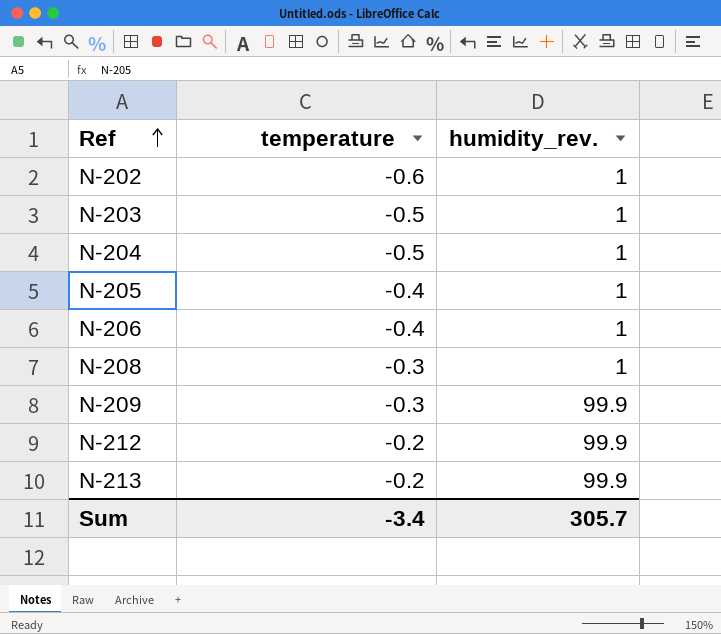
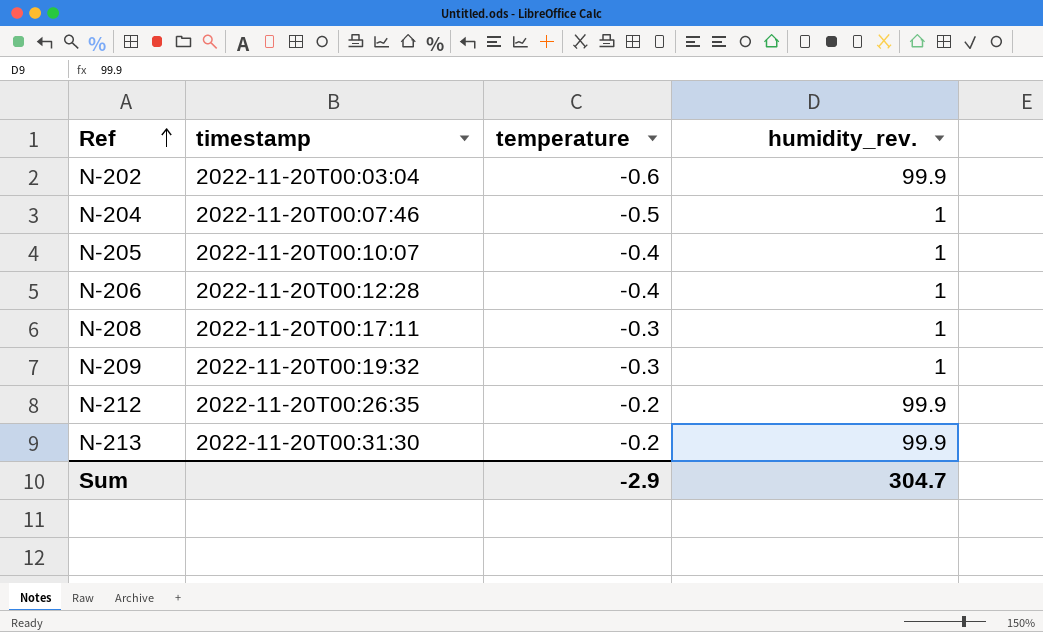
column timestamp | position: none -> 2
row N-203: -0.5 | 1 -> none
N-202 | humidity_rev.: 1 -> 99.9
N-209 | humidity_rev.: 99.9 -> 1
Sum | temperature: -3.4 -> -2.9
Sum | humidity_rev.: 305.7 -> 304.7

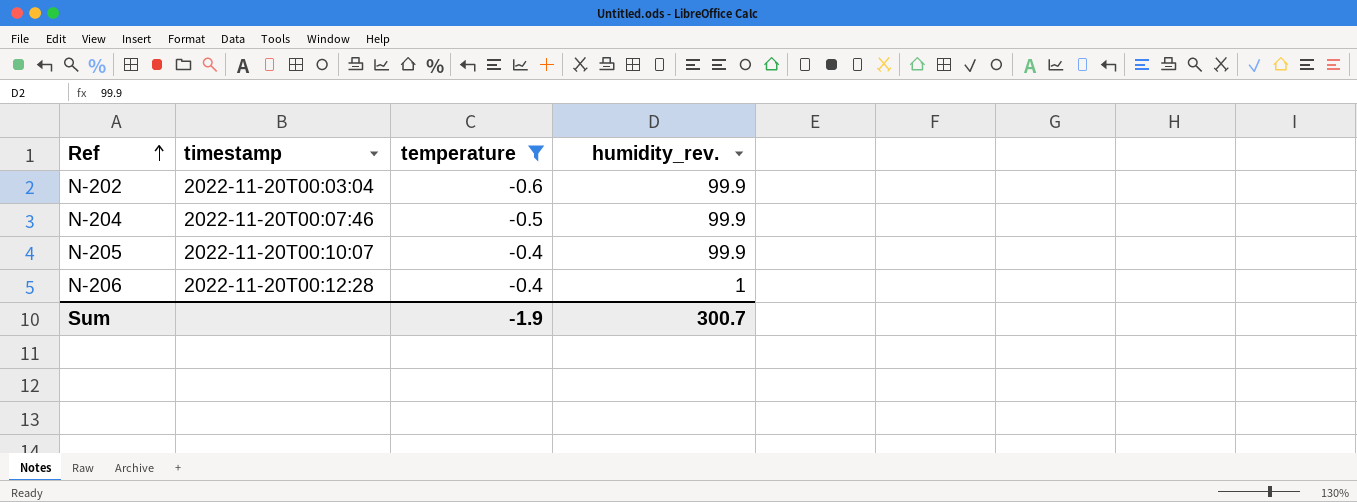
filter: none -> temperature <= -0.4
N-204 | humidity_rev.: 1 -> 99.9
N-205 | humidity_rev.: 1 -> 99.9
Sum | temperature: -2.9 -> -1.9
Sum | humidity_rev.: 304.7 -> 300.7

